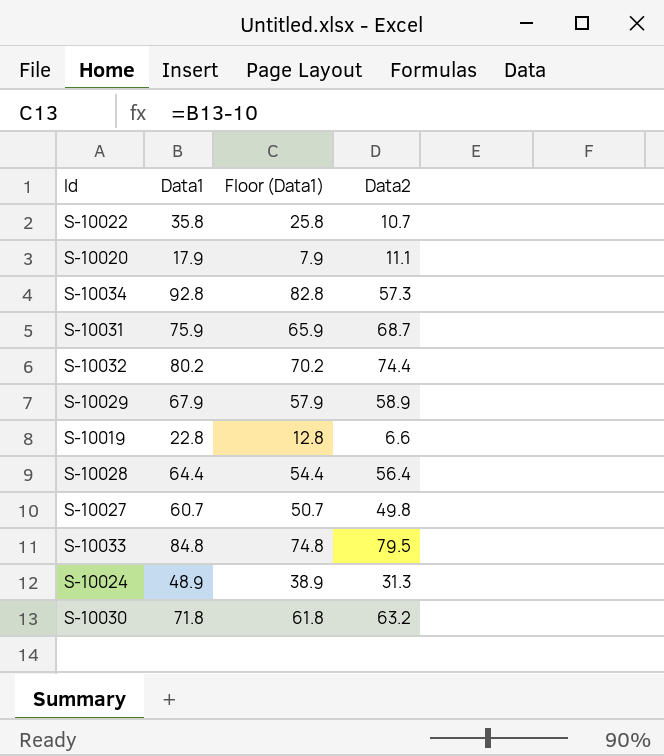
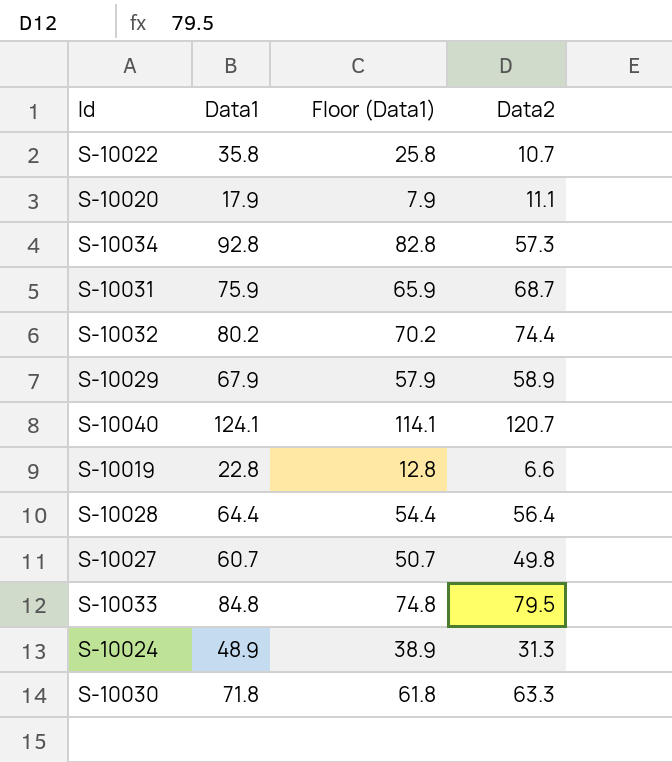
row S-10040: none -> 124.1 | 114.1 | 120.7
S-10030 | Data2: 63.2 -> 63.3

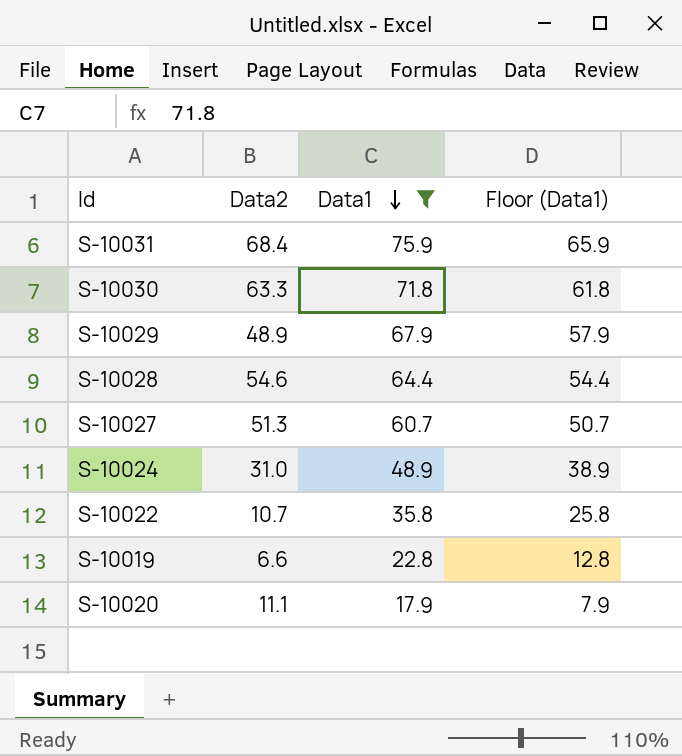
filter: none -> Data1 <= 75.9
row order: none -> Data1 descending
column Data2 | position: 4 -> 2
S-10031 | Data2: 68.7 -> 68.4
S-10029 | Data2: 58.9 -> 48.9
S-10028 | Data2: 56.4 -> 54.6
S-10027 | Data2: 49.8 -> 51.3
S-10024 | Data2: 31.3 -> 31.0

